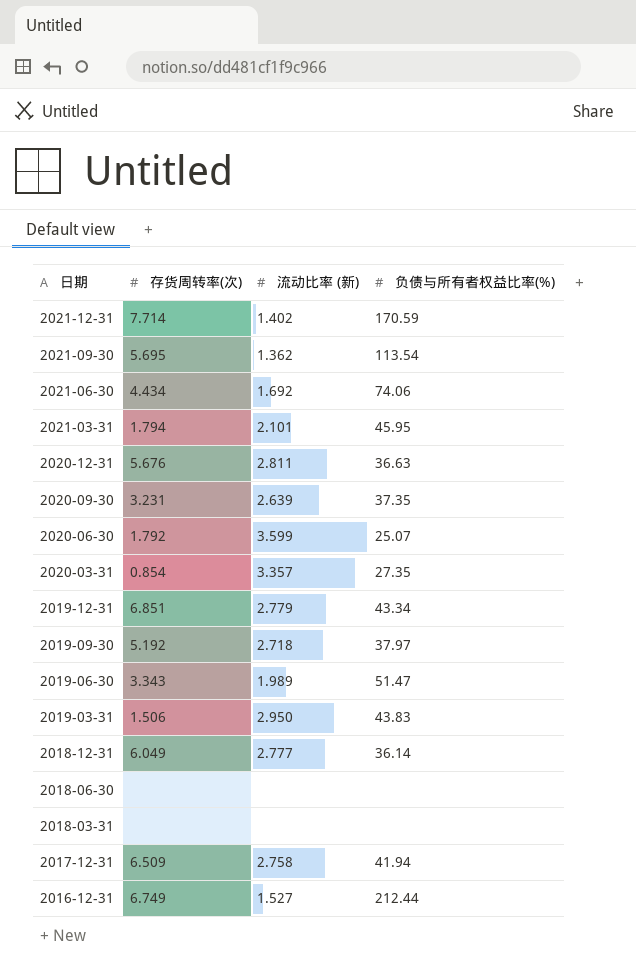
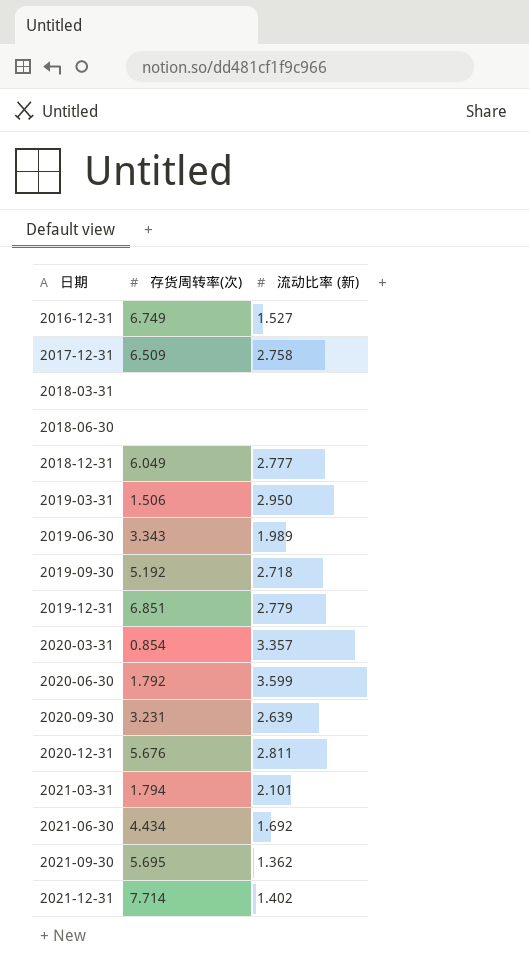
row order: 日期 descending -> 日期 ascending
column 负债与所有者权益比率(%) | position: 4 -> none

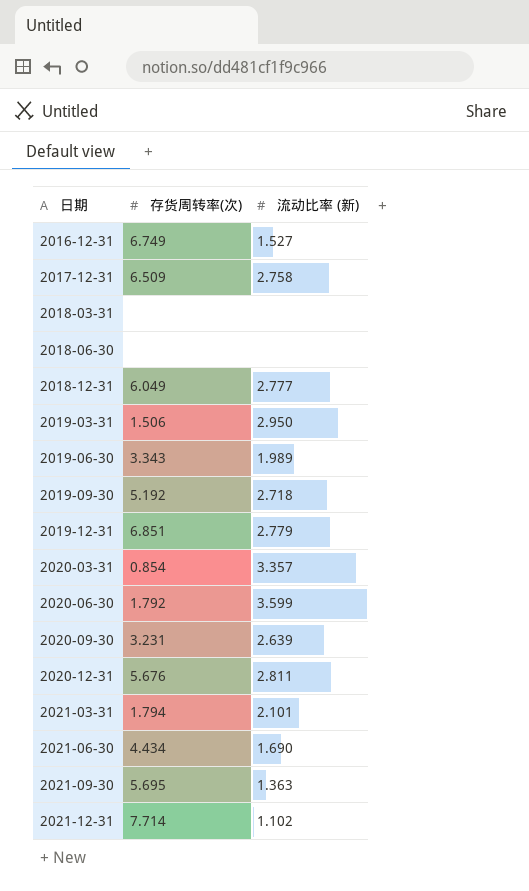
2021-06-30 | 流动比率 (新): 1.692 -> 1.690
2021-09-30 | 流动比率 (新): 1.362 -> 1.363
2021-12-31 | 流动比率 (新): 1.402 -> 1.102

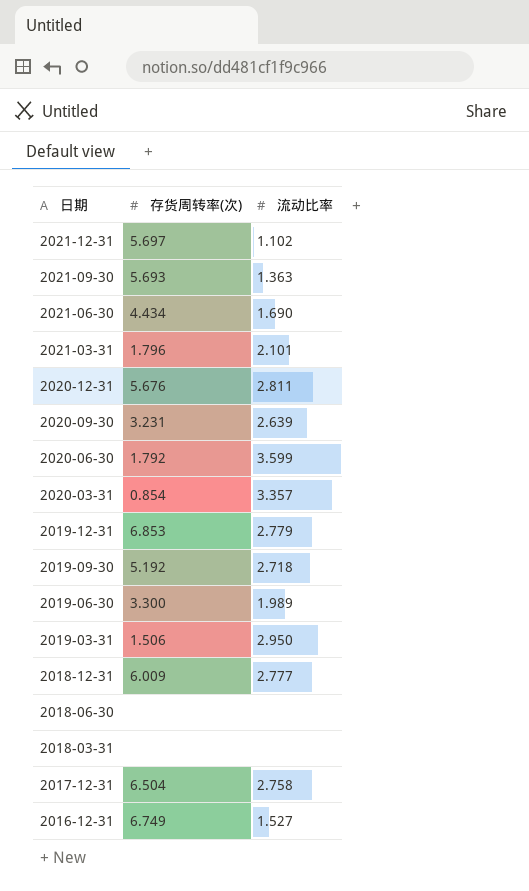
row order: 日期 ascending -> 日期 descending
column name: 流动比率 (新) -> 流动比率
2021-12-31 | 存货周转率(次): 7.714 -> 5.697
2021-09-30 | 存货周转率(次): 5.695 -> 5.693
2021-03-31 | 存货周转率(次): 1.794 -> 1.796
2019-12-31 | 存货周转率(次): 6.851 -> 6.853
2019-06-30 | 存货周转率(次): 3.343 -> 3.300
2018-12-31 | 存货周转率(次): 6.049 -> 6.009
2017-12-31 | 存货周转率(次): 6.509 -> 6.504

